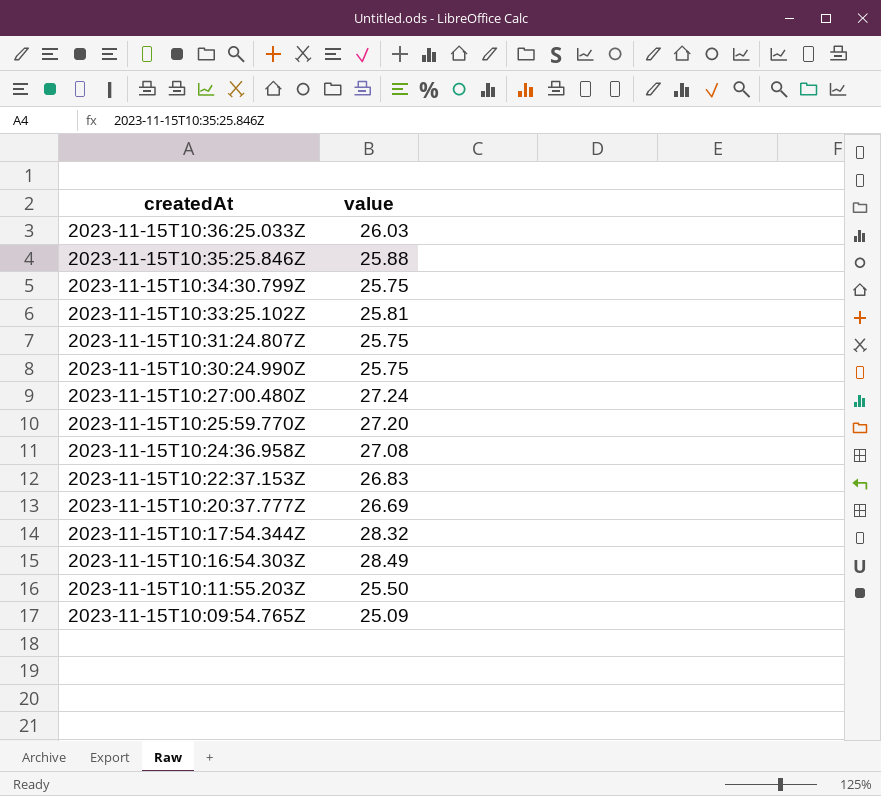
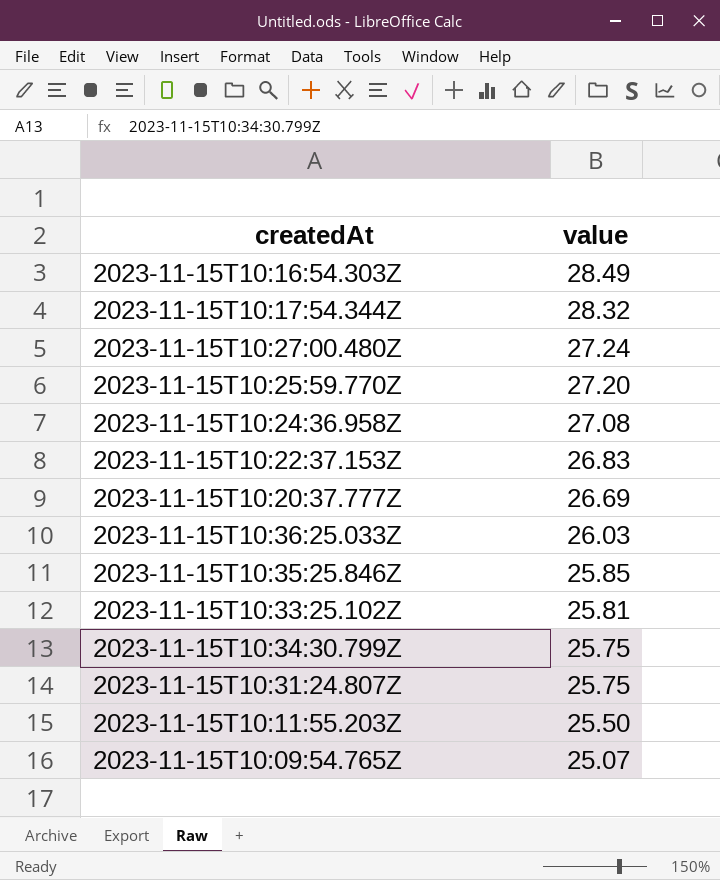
row order: createdAt descending -> value descending
row 2023-11-15T10:30:24.990Z: 25.75 -> none
2023-11-15T10:35:25.846Z | value: 25.88 -> 25.85
2023-11-15T10:09:54.765Z | value: 25.09 -> 25.07

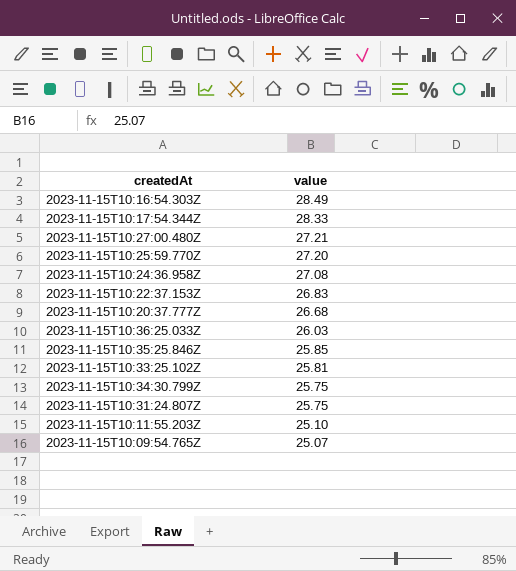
2023-11-15T10:17:54.344Z | value: 28.32 -> 28.33
2023-11-15T10:27:00.480Z | value: 27.24 -> 27.21
2023-11-15T10:20:37.777Z | value: 26.69 -> 26.68
2023-11-15T10:11:55.203Z | value: 25.50 -> 25.10

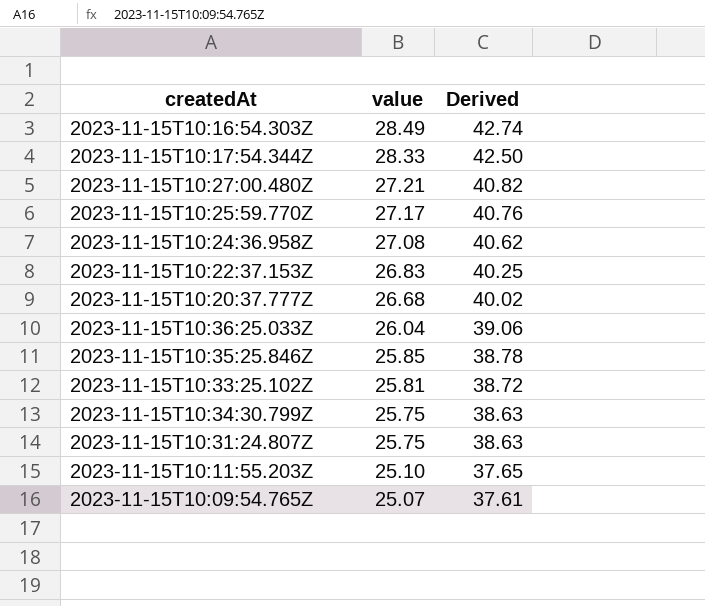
column Derived | formula: none -> [value] * 1.5
2023-11-15T10:25:59.770Z | value: 27.20 -> 27.17
2023-11-15T10:36:25.033Z | value: 26.03 -> 26.04

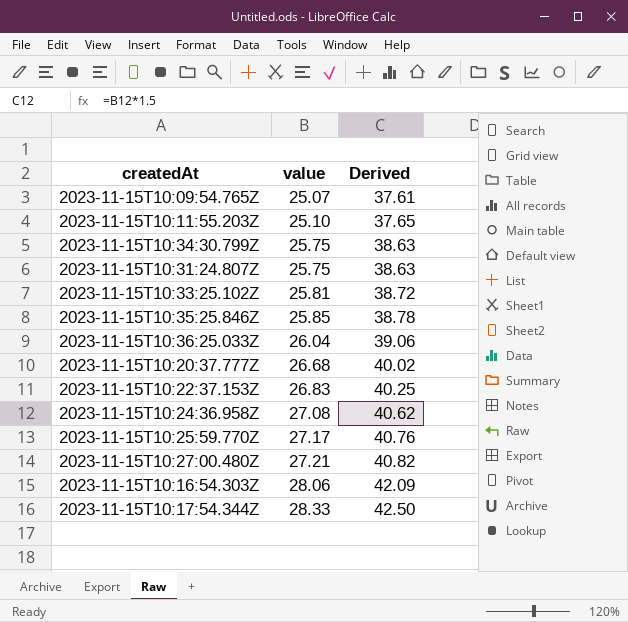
row order: value descending -> value ascending
2023-11-15T10:16:54.303Z | value: 28.49 -> 28.06
2023-11-15T10:16:54.303Z | Derived: 42.74 -> 42.09

